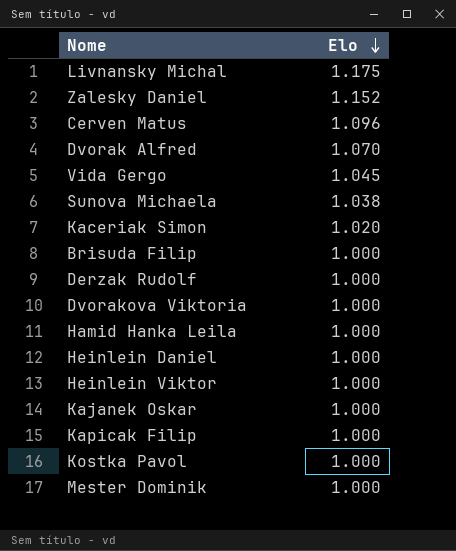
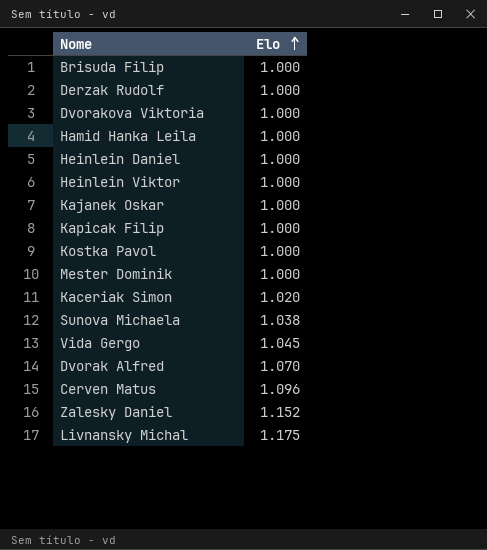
row order: Elo descending -> Elo ascending

